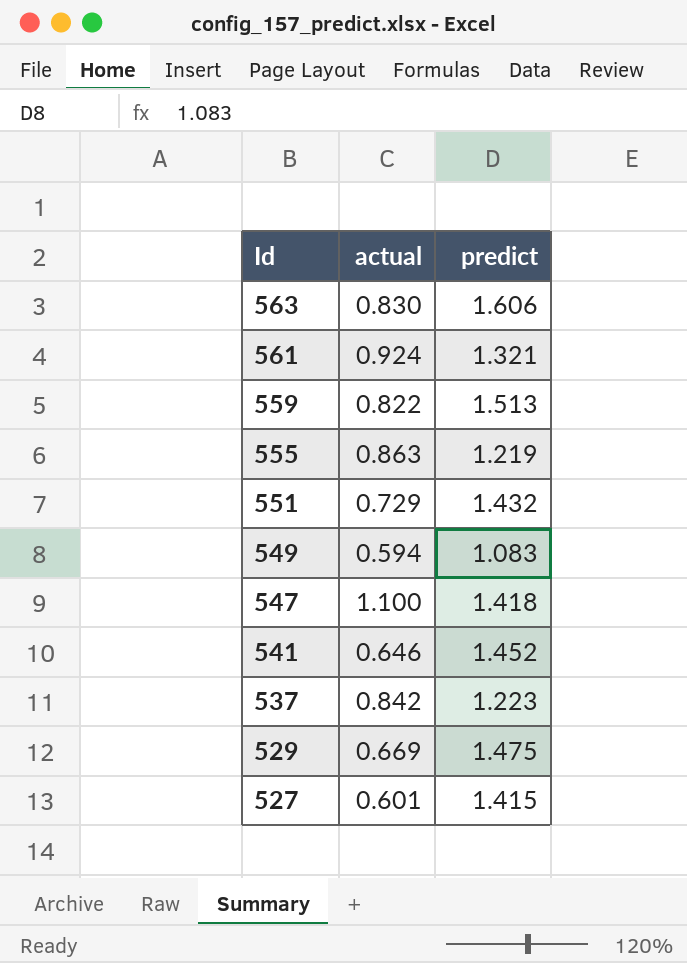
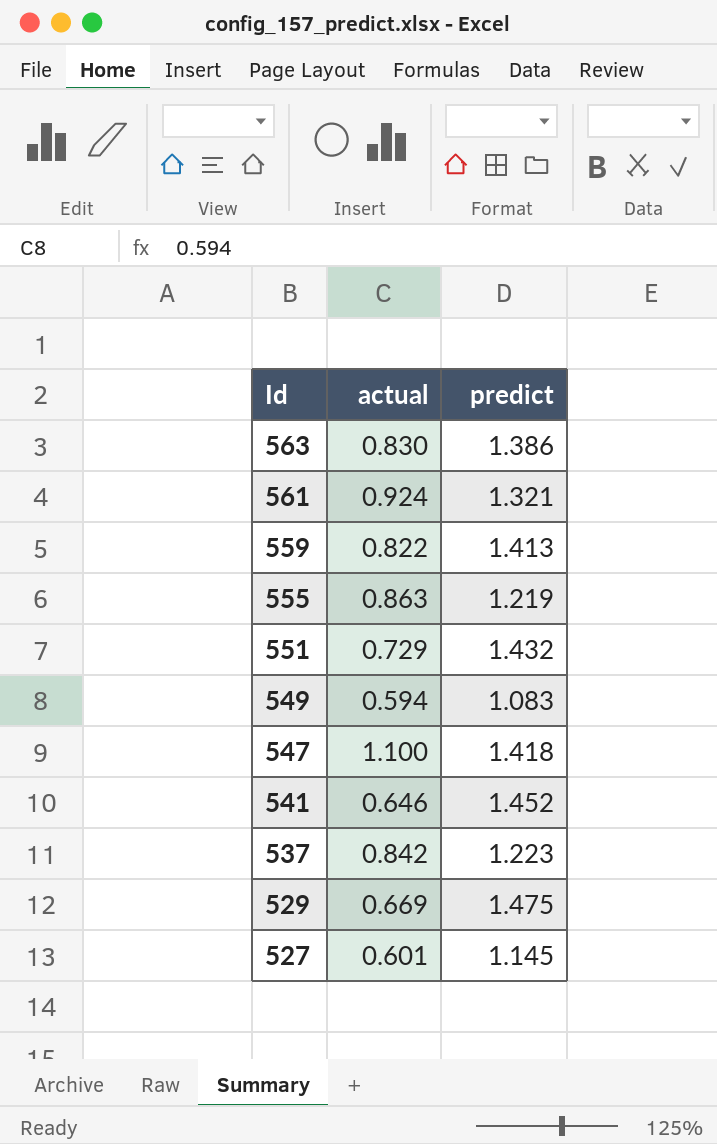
563 | predict: 1.606 -> 1.386
559 | predict: 1.513 -> 1.413
527 | predict: 1.415 -> 1.145

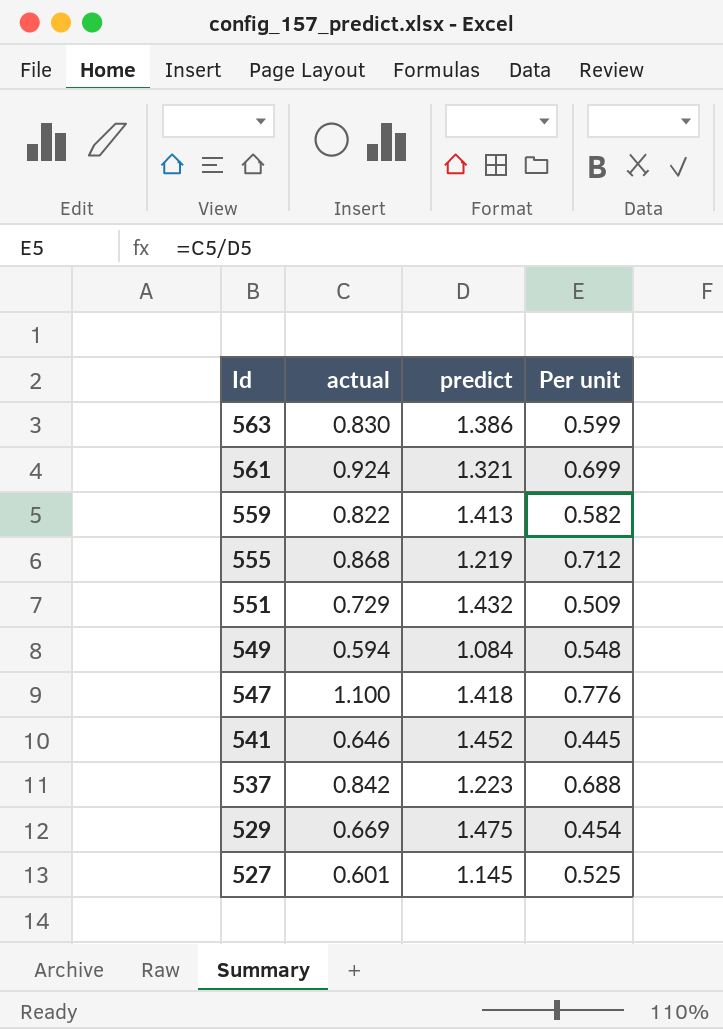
column Per unit | formula: none -> [actual] / [predict]
555 | actual: 0.863 -> 0.868
549 | predict: 1.083 -> 1.084

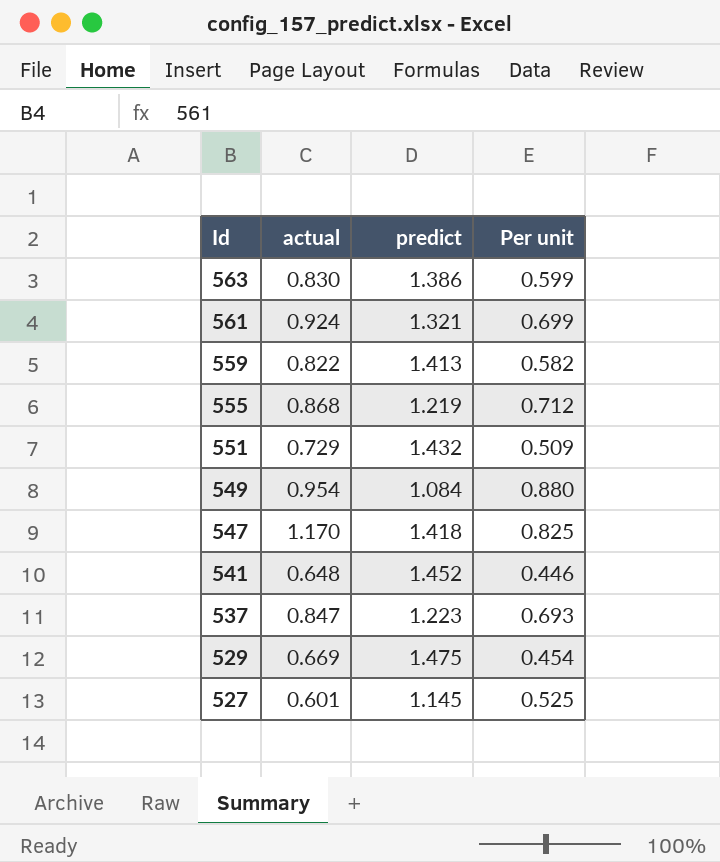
549 | actual: 0.594 -> 0.954
549 | Per unit: 0.548 -> 0.880
547 | actual: 1.100 -> 1.170
547 | Per unit: 0.776 -> 0.825
541 | actual: 0.646 -> 0.648
541 | Per unit: 0.445 -> 0.446
537 | actual: 0.842 -> 0.847
537 | Per unit: 0.688 -> 0.693

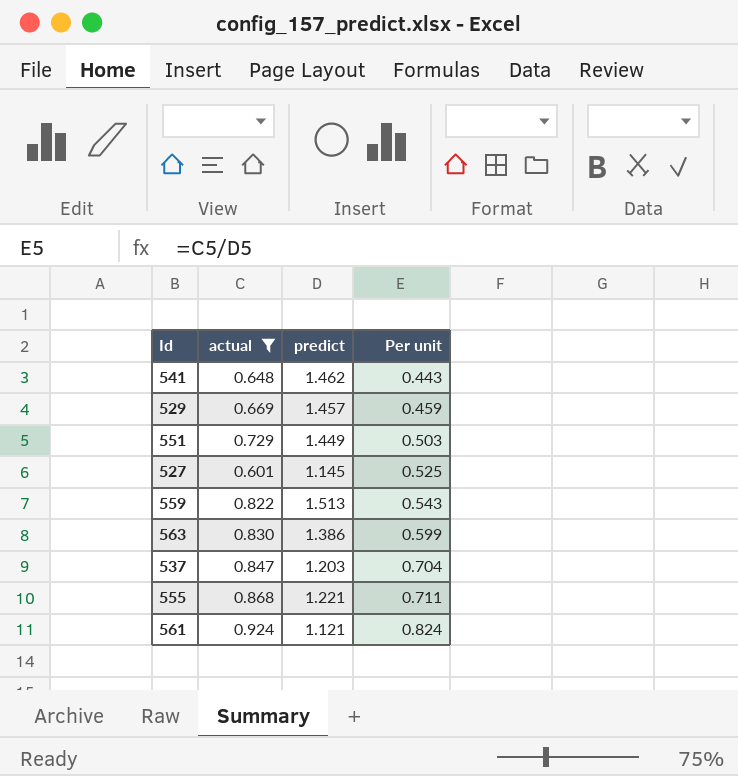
filter: none -> actual <= 0.924
row order: Id descending -> Per unit ascending
541 | predict: 1.452 -> 1.462
541 | Per unit: 0.446 -> 0.443
529 | predict: 1.475 -> 1.457
529 | Per unit: 0.454 -> 0.459
551 | predict: 1.432 -> 1.449
551 | Per unit: 0.509 -> 0.503
559 | predict: 1.413 -> 1.513
559 | Per unit: 0.582 -> 0.543
537 | predict: 1.223 -> 1.203
537 | Per unit: 0.693 -> 0.704
555 | predict: 1.219 -> 1.221
555 | Per unit: 0.712 -> 0.711
561 | predict: 1.321 -> 1.121
561 | Per unit: 0.699 -> 0.824

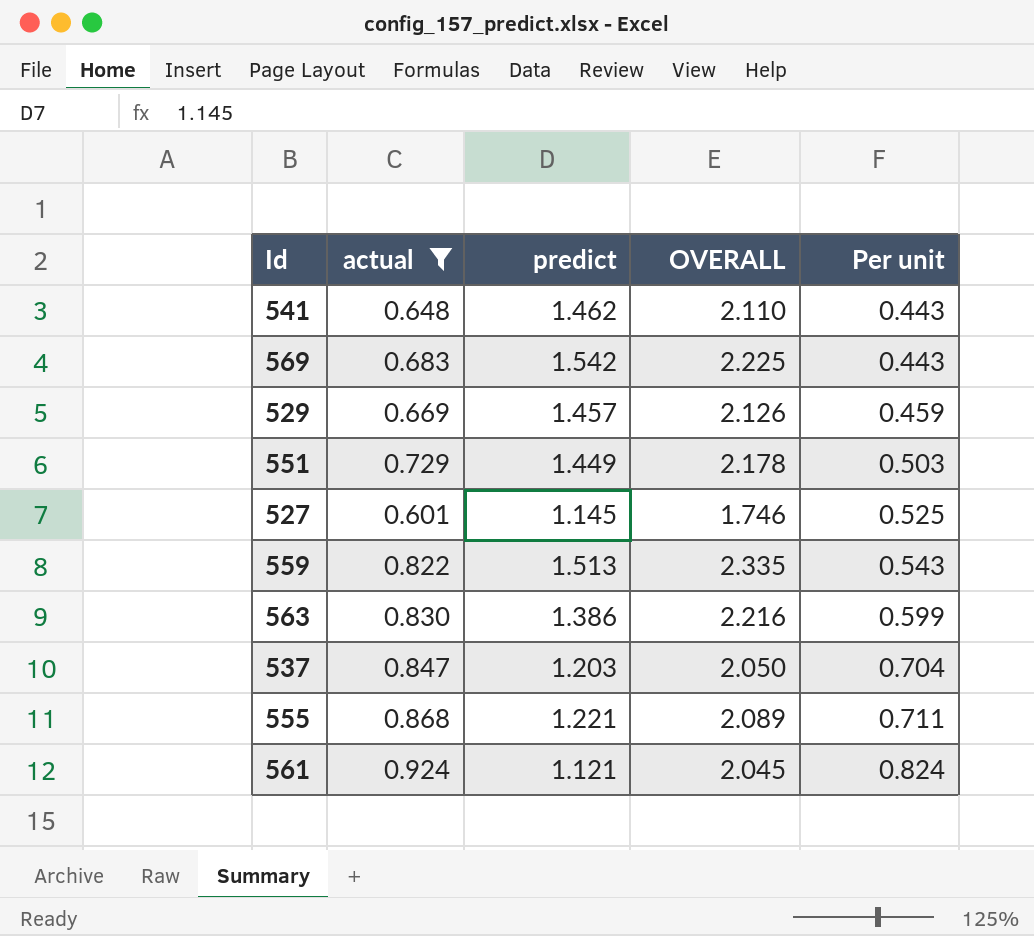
column OVERALL | formula: none -> [actual] + [predict]
row 569: none -> 0.683 | 1.542 | 2.225 | 0.443

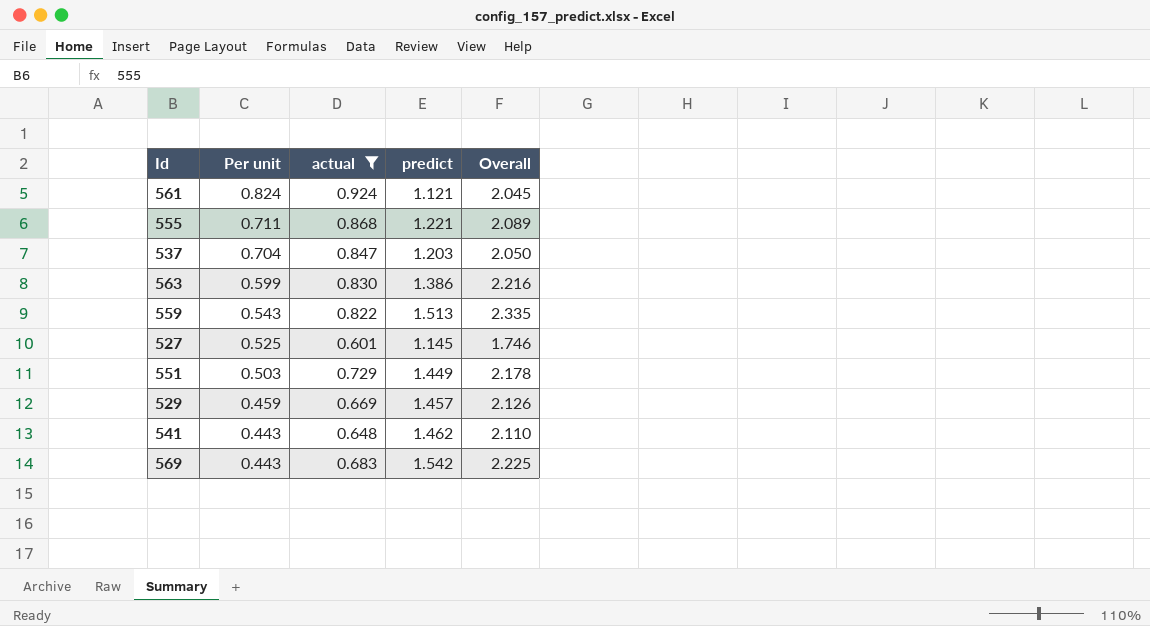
row order: Per unit ascending -> Per unit descending
column Per unit | position: 5 -> 2
column name: OVERALL -> Overall

